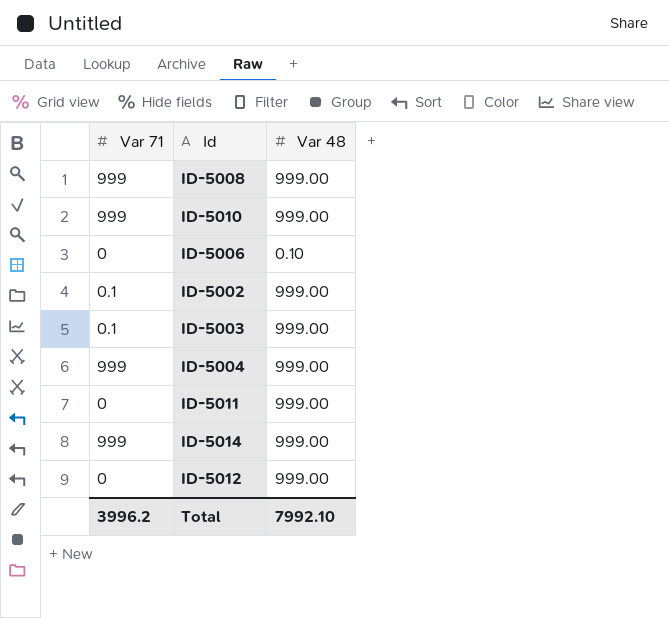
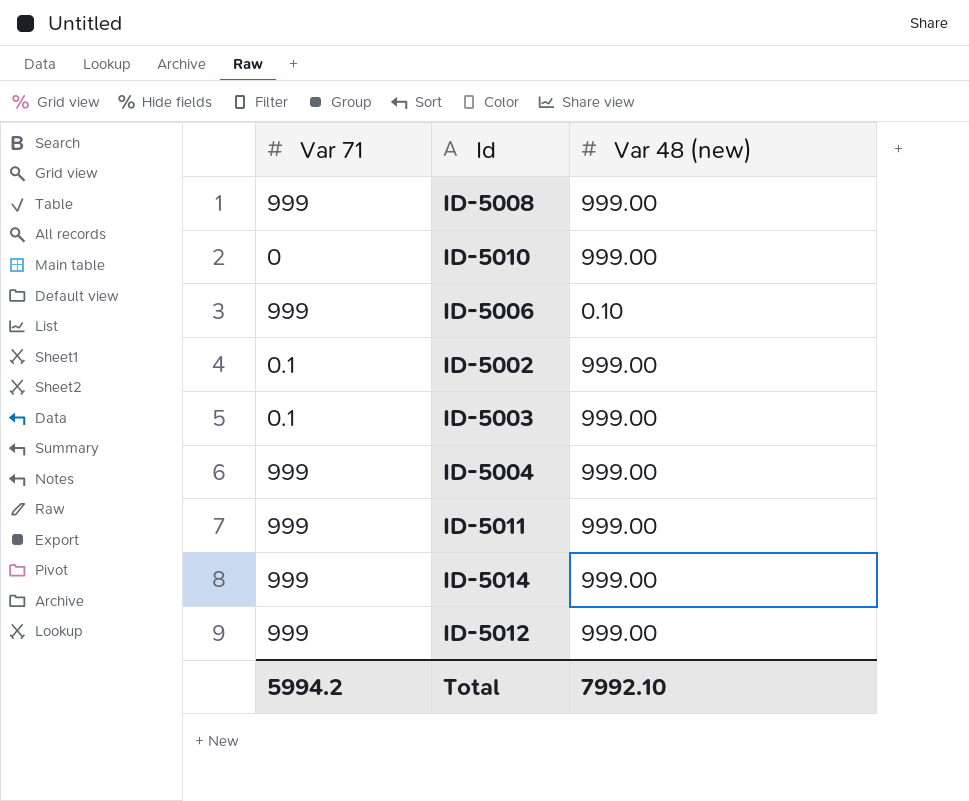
column name: Var 48 -> Var 48 (new)
ID-5010 | Var 71: 999 -> 0
ID-5006 | Var 71: 0 -> 999
ID-5011 | Var 71: 0 -> 999
ID-5012 | Var 71: 0 -> 999
Total | Var 71: 3996.2 -> 5994.2

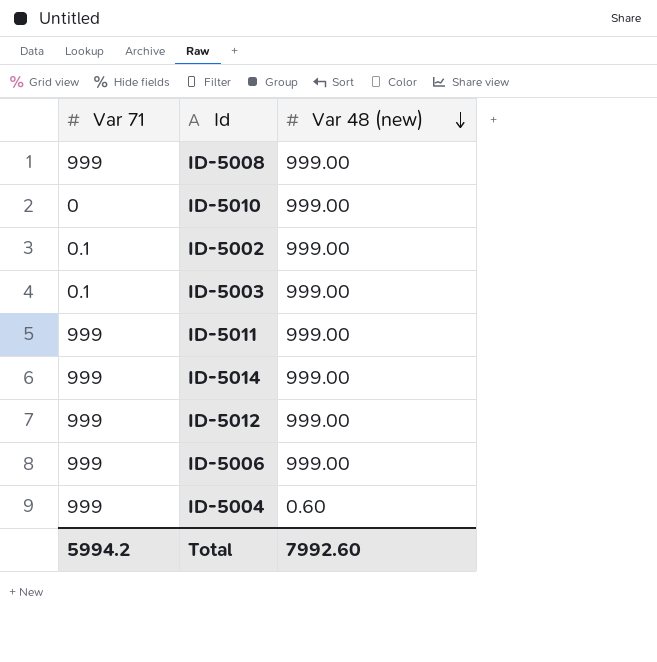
row order: none -> Var 48 (new) descending
ID-5006 | Var 48 (new): 0.10 -> 999.00
ID-5004 | Var 48 (new): 999.00 -> 0.60
Total | Var 48 (new): 7992.10 -> 7992.60

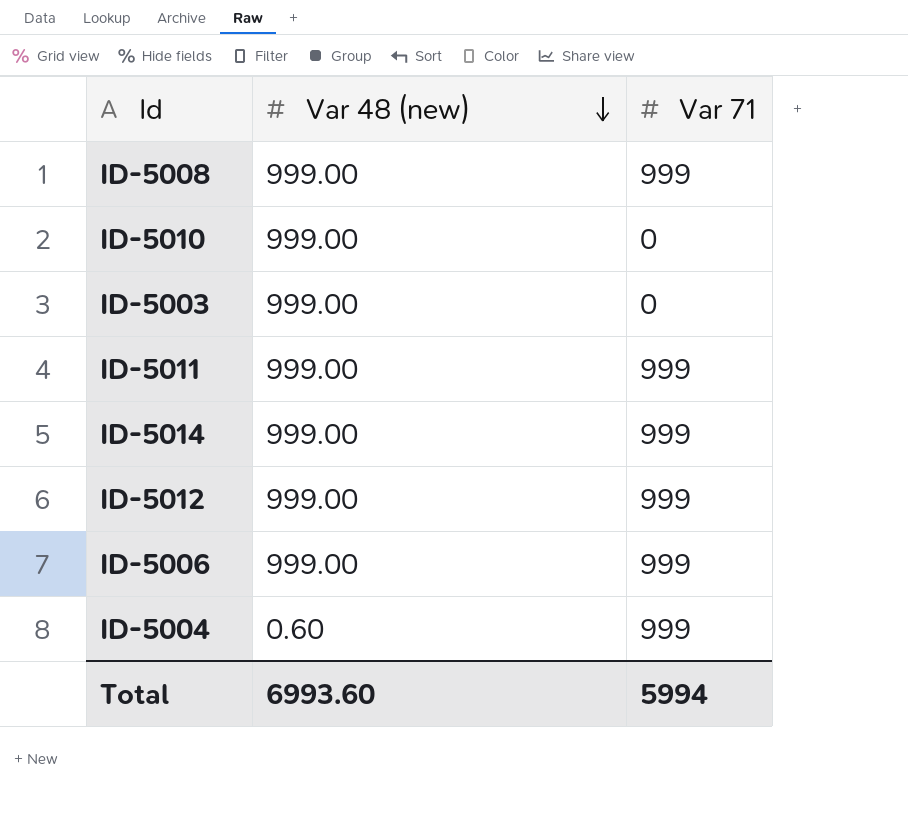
column Var 71 | position: 1 -> 3
row ID-5002: 0.1 | 999.00 -> none
ID-5003 | Var 71: 0.1 -> 0
Total | Var 48 (new): 7992.60 -> 6993.60
Total | Var 71: 5994.2 -> 5994

